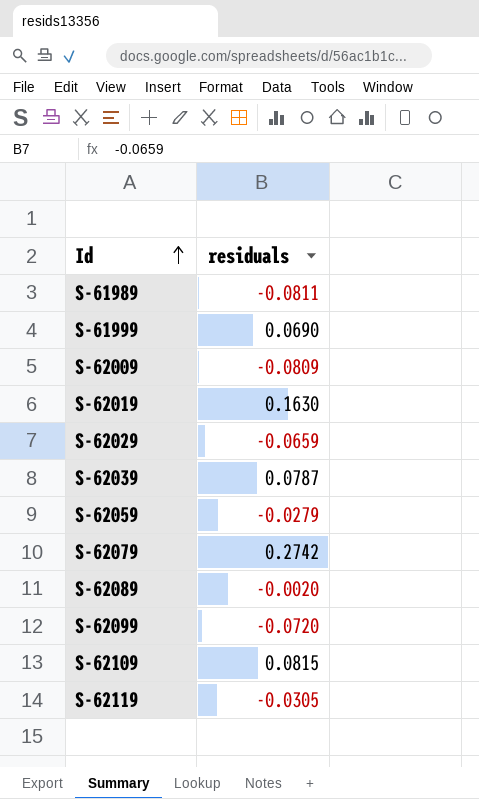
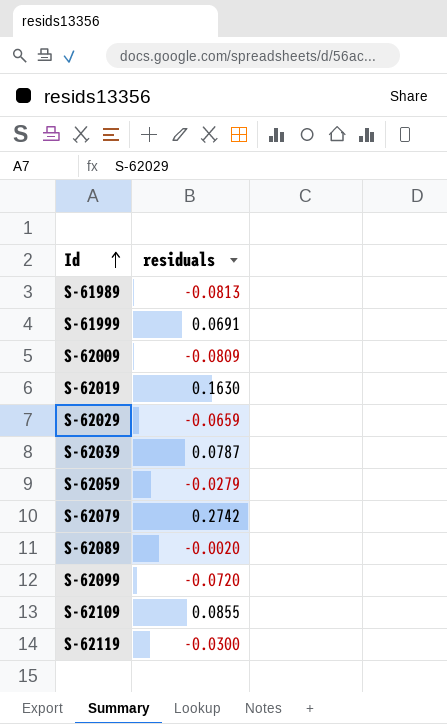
S-61989 | residuals: -0.0811 -> -0.0813
S-61999 | residuals: 0.0690 -> 0.0691
S-62109 | residuals: 0.0815 -> 0.0855
S-62119 | residuals: -0.0305 -> -0.0300

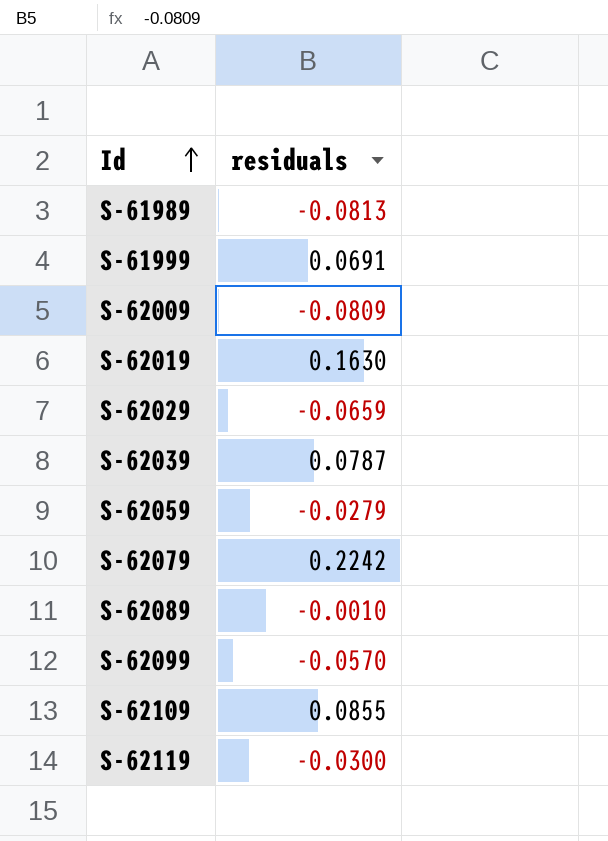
S-62079 | residuals: 0.2742 -> 0.2242
S-62089 | residuals: -0.0020 -> -0.0010
S-62099 | residuals: -0.0720 -> -0.0570

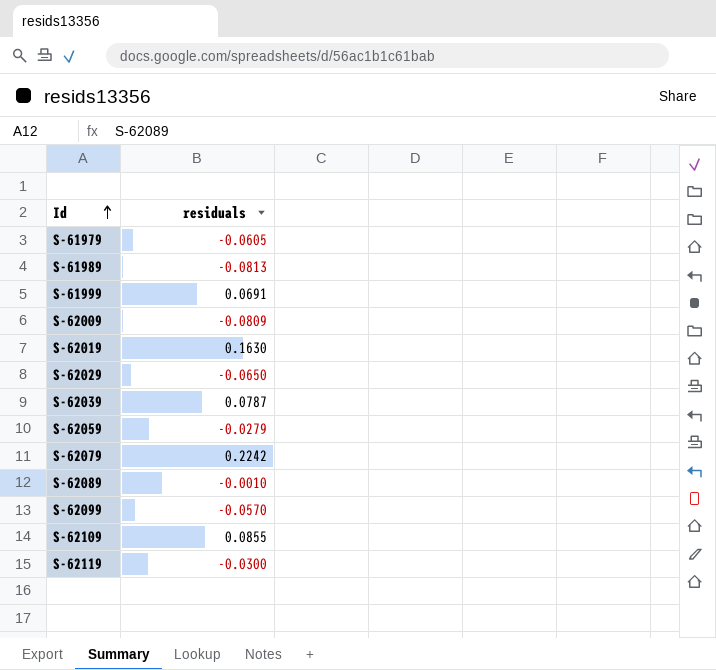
row S-61979: none -> -0.0605
S-62029 | residuals: -0.0659 -> -0.0650

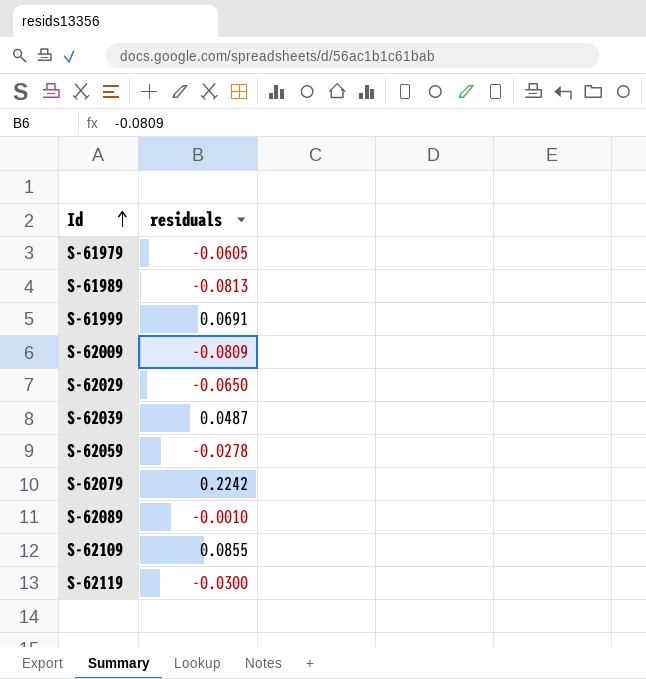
row S-62019: 0.1630 -> none
row S-62099: -0.0570 -> none
S-62039 | residuals: 0.0787 -> 0.0487
S-62059 | residuals: -0.0279 -> -0.0278

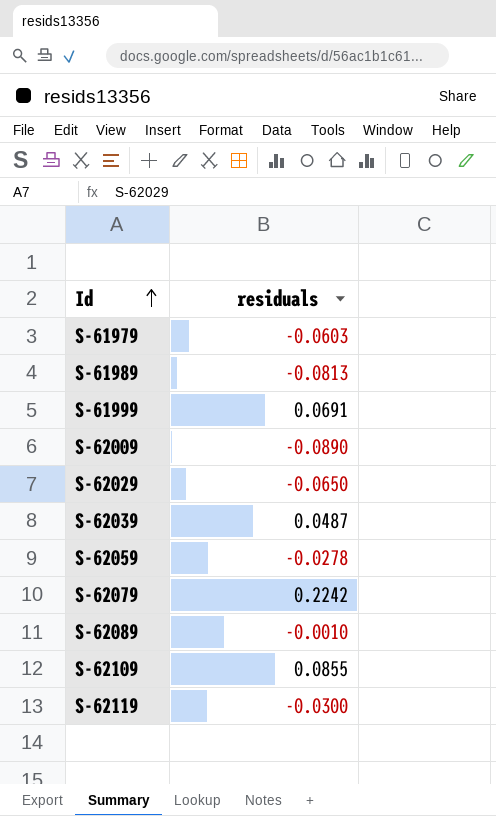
S-61979 | residuals: -0.0605 -> -0.0603
S-62009 | residuals: -0.0809 -> -0.0890

